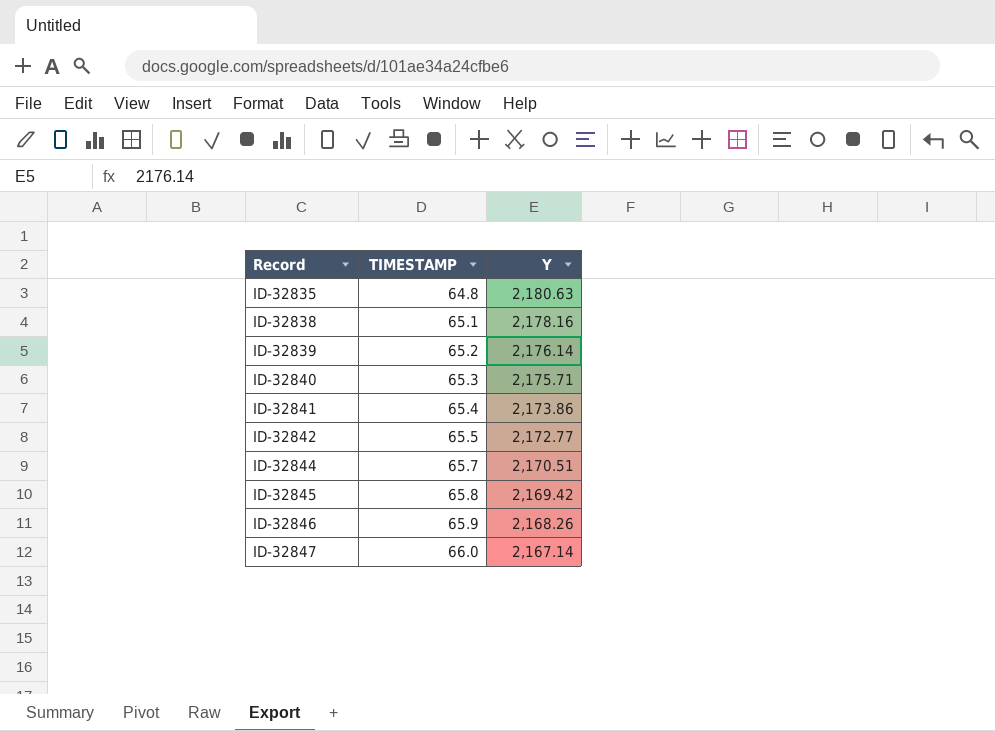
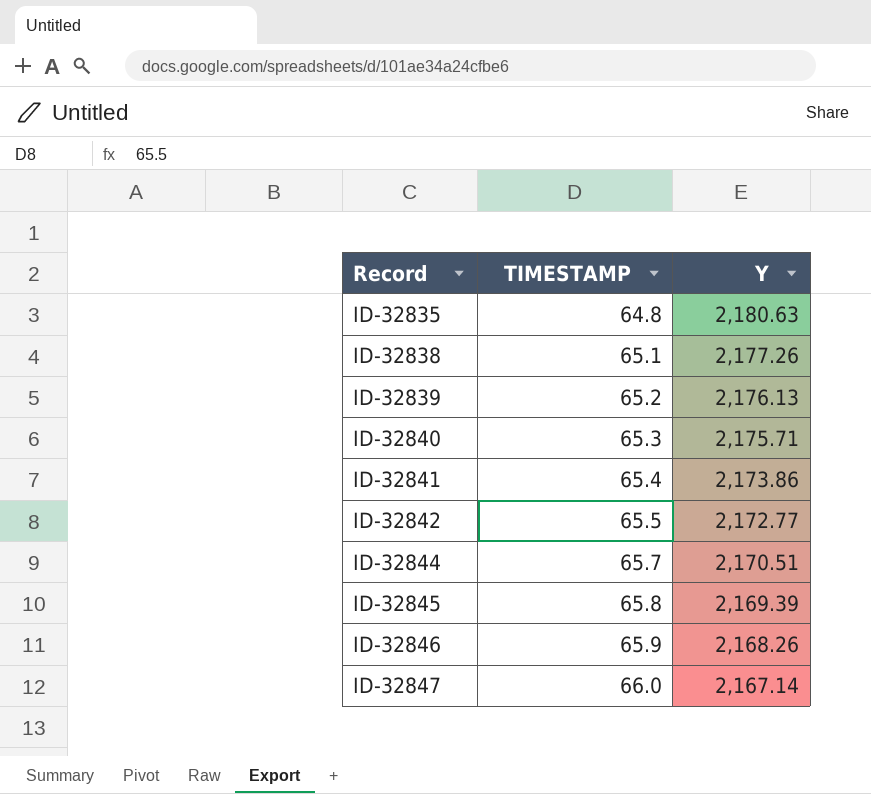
ID-32838 | Y: 2,178.16 -> 2,177.26
ID-32839 | Y: 2,176.14 -> 2,176.13
ID-32845 | Y: 2,169.42 -> 2,169.39

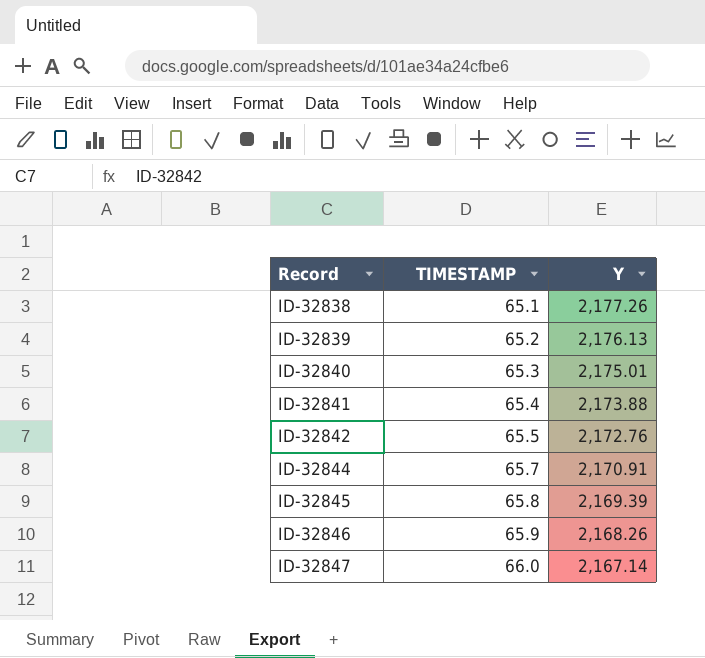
row ID-32835: 64.8 | 2,180.63 -> none
ID-32840 | Y: 2,175.71 -> 2,175.01
ID-32841 | Y: 2,173.86 -> 2,173.88
ID-32842 | Y: 2,172.77 -> 2,172.76
ID-32844 | Y: 2,170.51 -> 2,170.91

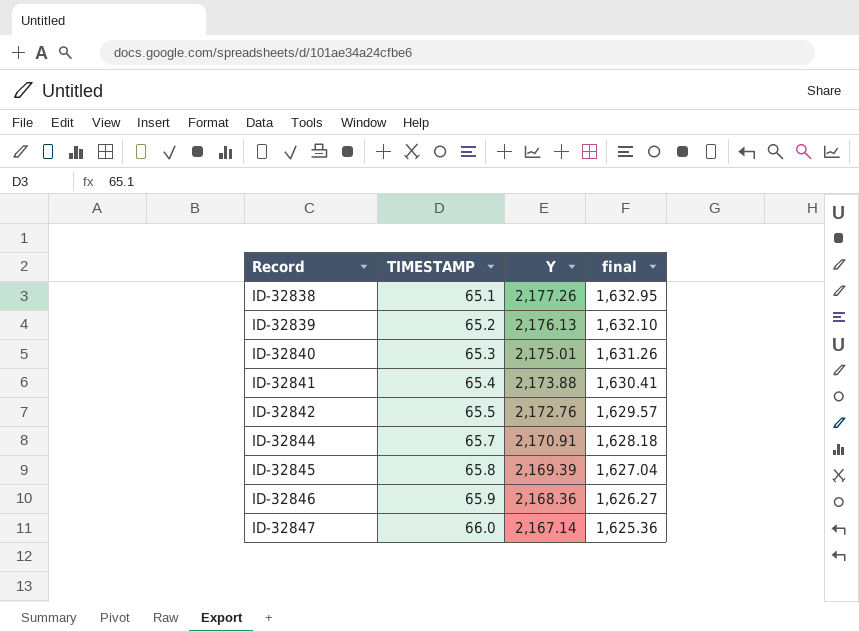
column final | formula: none -> [Y] * 0.75
ID-32846 | Y: 2,168.26 -> 2,168.36

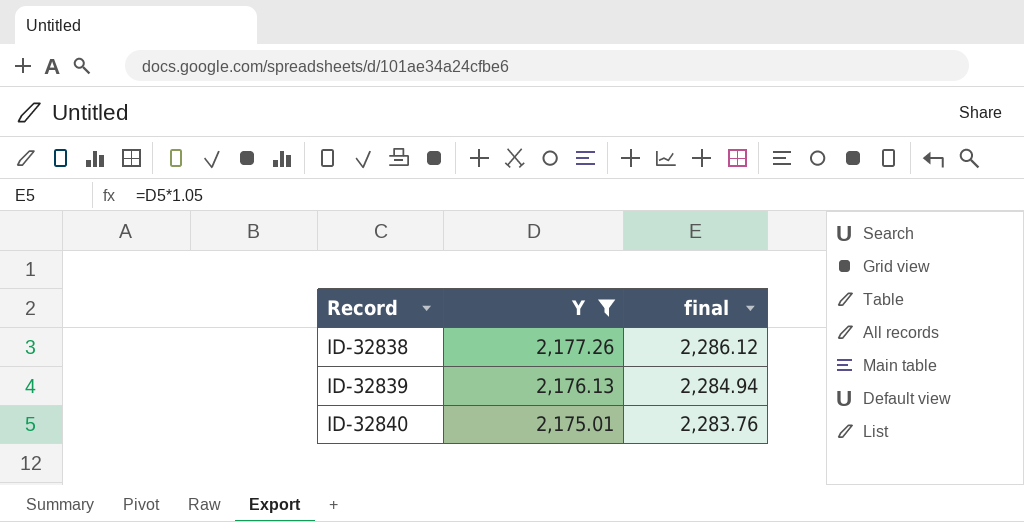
filter: none -> Y >= 2,175.01
column TIMESTAMP | position: 2 -> none
column final | formula: [Y] * 0.75 -> [Y] * 1.05

